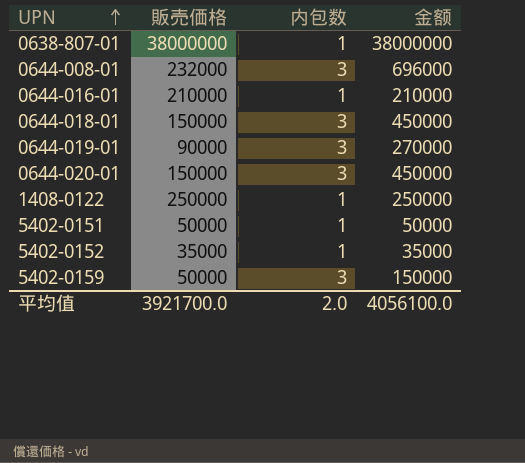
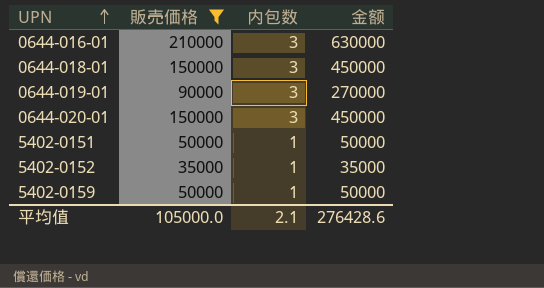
filter: none -> 販売価格 <= 210000
0644-016-01 | 内包数: 1 -> 3
0644-016-01 | 金额: 210000 -> 630000
5402-0159 | 内包数: 3 -> 1
5402-0159 | 金额: 150000 -> 50000
平均值 | 販売価格: 3921700.0 -> 105000.0
平均值 | 内包数: 2.0 -> 2.1
平均值 | 金额: 4056100.0 -> 276428.6

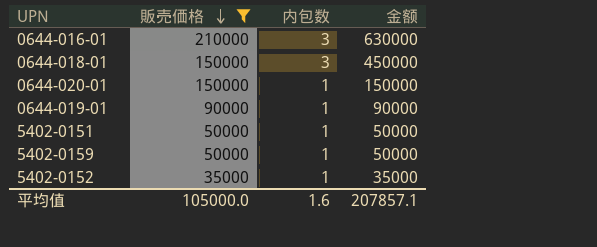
row order: UPN ascending -> 販売価格 descending
0644-020-01 | 内包数: 3 -> 1
0644-020-01 | 金额: 450000 -> 150000
0644-019-01 | 内包数: 3 -> 1
0644-019-01 | 金额: 270000 -> 90000
平均值 | 内包数: 2.1 -> 1.6
平均值 | 金额: 276428.6 -> 207857.1

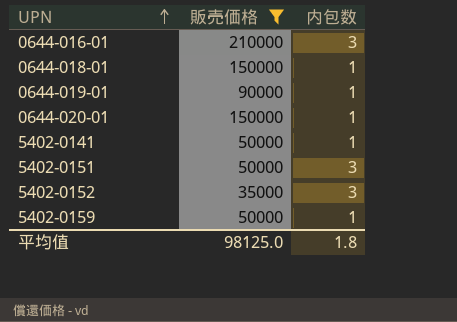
row order: 販売価格 descending -> UPN ascending
column 金额 | formula: [販売価格] * [内包数] -> none
0644-018-01 | 内包数: 3 -> 1
row 5402-0141: none -> 50000 | 1
5402-0151 | 内包数: 1 -> 3
5402-0152 | 内包数: 1 -> 3
平均值 | 販売価格: 105000.0 -> 98125.0
平均值 | 内包数: 1.6 -> 1.8

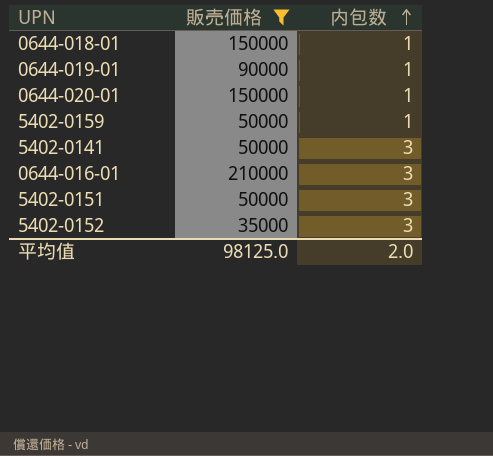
row order: UPN ascending -> 内包数 ascending
5402-0141 | 内包数: 1 -> 3
平均值 | 内包数: 1.8 -> 2.0

